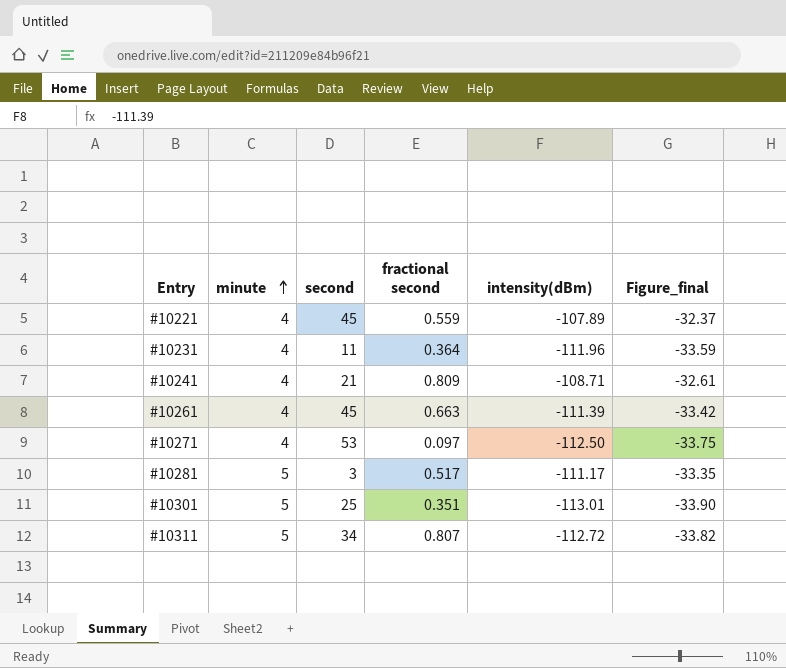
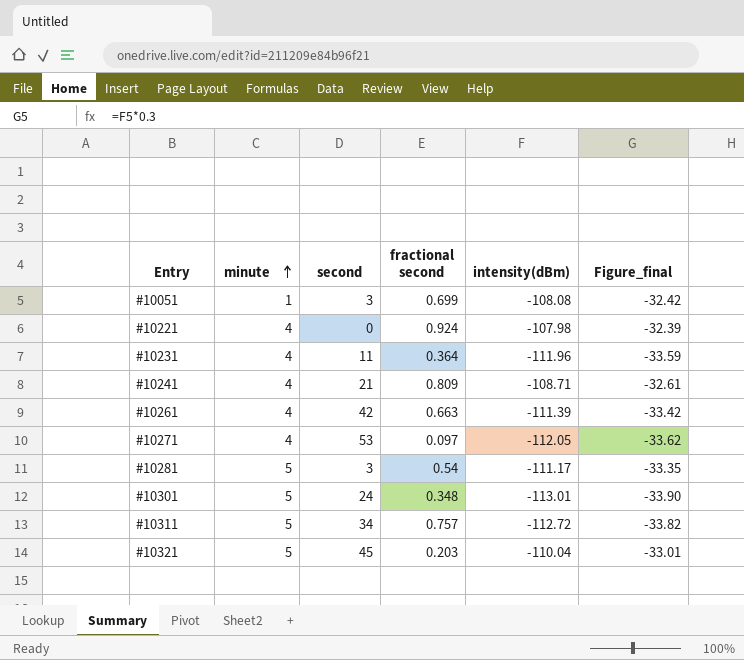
row #10051: none -> 1 | 3 | 0.699 | -108.08 | -32.42
#10221 | second: 45 -> 0
#10221 | fractional second: 0.559 -> 0.924
#10221 | intensity(dBm): -107.89 -> -107.98
#10221 | Figure_final: -32.37 -> -32.39
#10261 | second: 45 -> 42
#10271 | intensity(dBm): -112.50 -> -112.05
#10271 | Figure_final: -33.75 -> -33.62
#10281 | fractional second: 0.517 -> 0.54
#10301 | second: 25 -> 24
#10301 | fractional second: 0.351 -> 0.348
#10311 | fractional second: 0.807 -> 0.757
row #10321: none -> 5 | 45 | 0.203 | -110.04 | -33.01

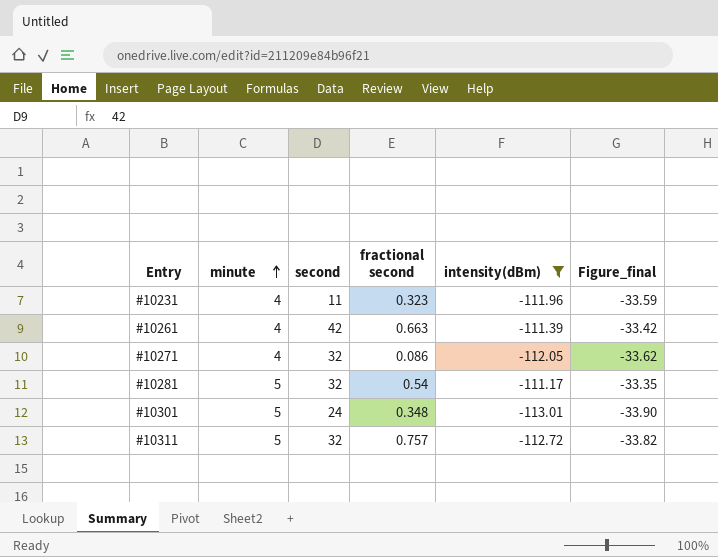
filter: none -> intensity(dBm) <= -111.17
#10231 | fractional second: 0.364 -> 0.323
#10271 | second: 53 -> 32
#10271 | fractional second: 0.097 -> 0.086
#10281 | second: 3 -> 32
#10311 | second: 34 -> 32

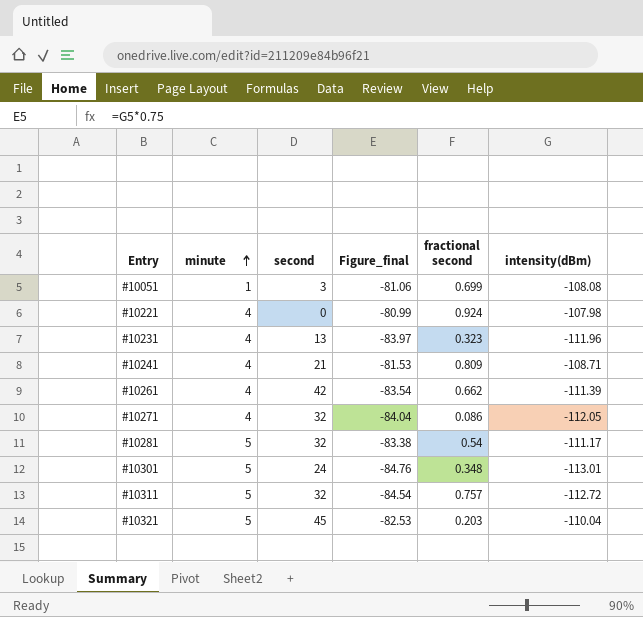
filter: intensity(dBm) <= -111.17 -> none
column Figure_final | formula: [intensity(dBm)] * 0.3 -> [intensity(dBm)] * 0.75
column Figure_final | position: 6 -> 4
#10231 | second: 11 -> 13
#10261 | fractional second: 0.663 -> 0.662

